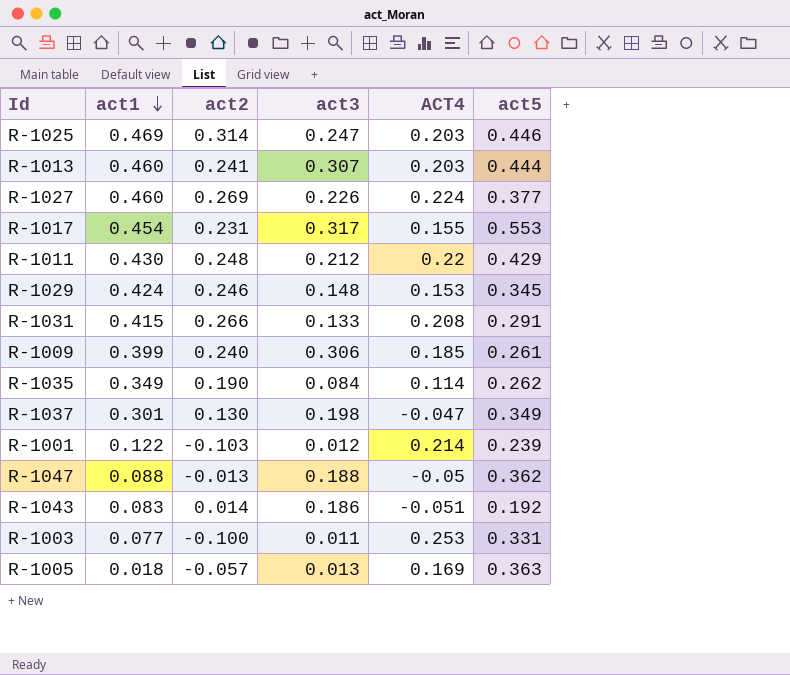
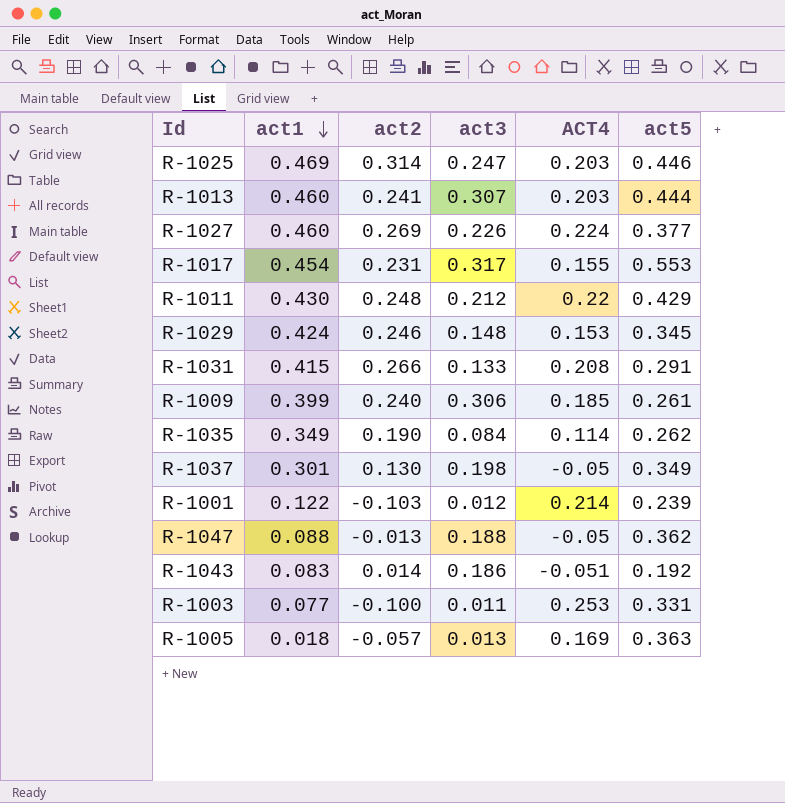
R-1037 | ACT4: -0.047 -> -0.05

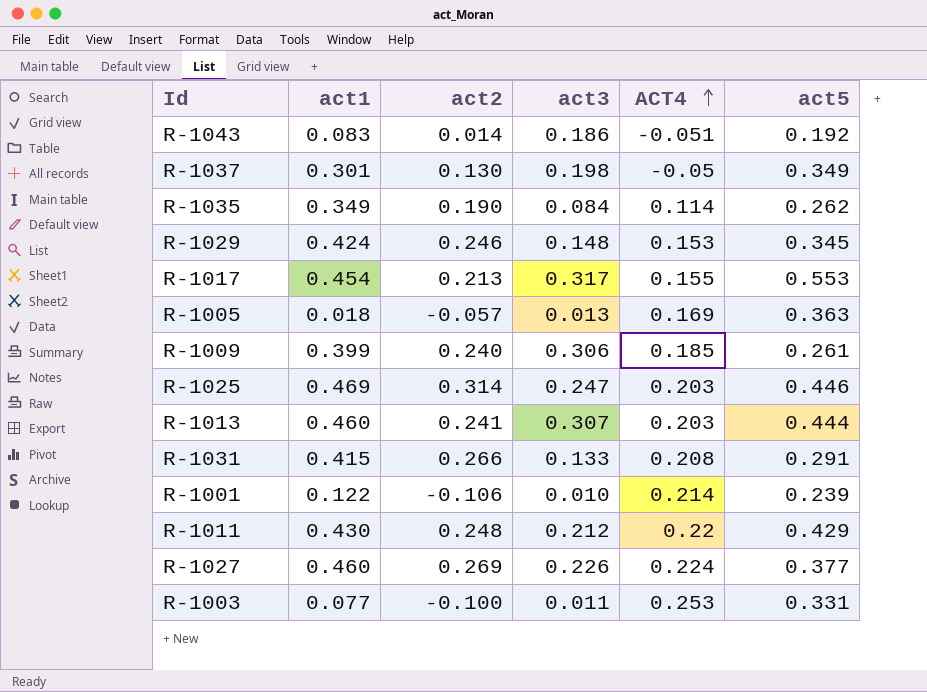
row order: act1 descending -> ACT4 ascending
row R-1047: 0.088 | -0.013 | 0.188 | -0.05 | 0.362 -> none
R-1017 | act2: 0.231 -> 0.213
R-1001 | act2: -0.103 -> -0.106
R-1001 | act3: 0.012 -> 0.010

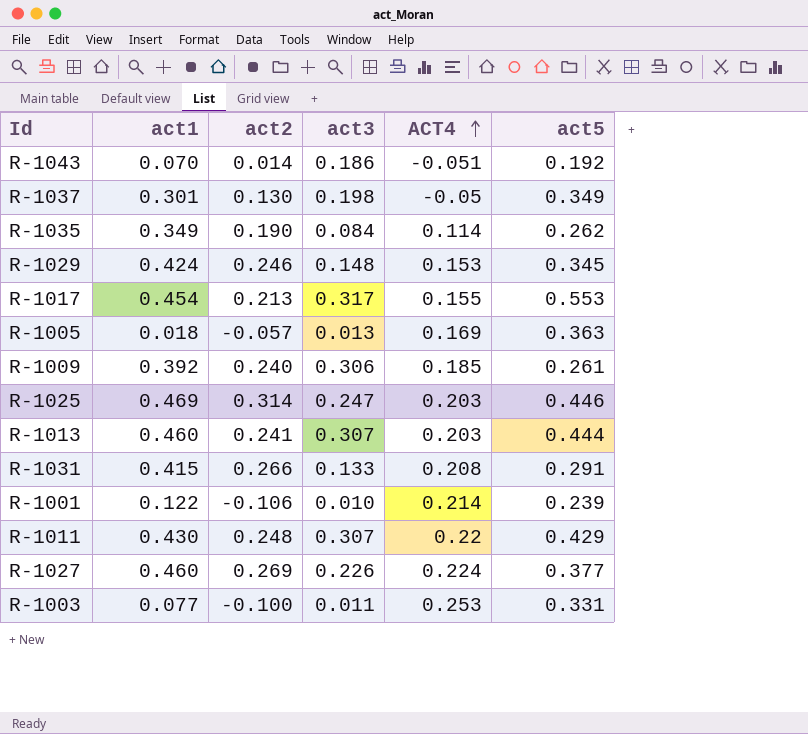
R-1043 | act1: 0.083 -> 0.070
R-1009 | act1: 0.399 -> 0.392
R-1011 | act3: 0.212 -> 0.307

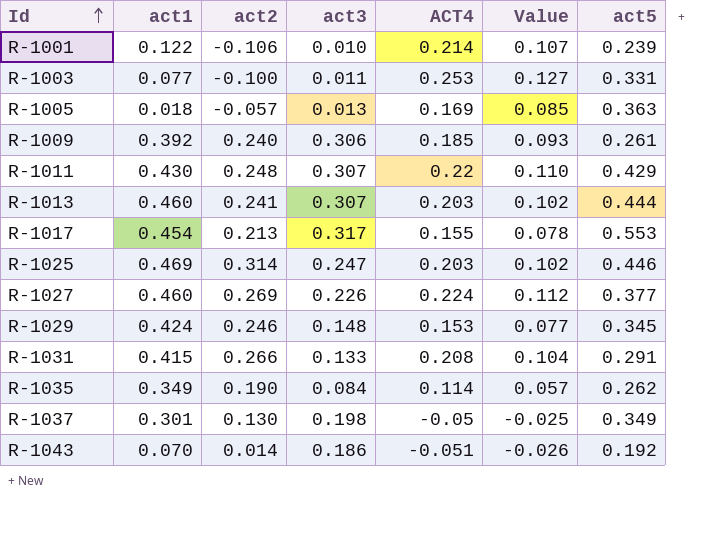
row order: ACT4 ascending -> Id ascending
column Value | formula: none -> [ACT4] * 0.5

